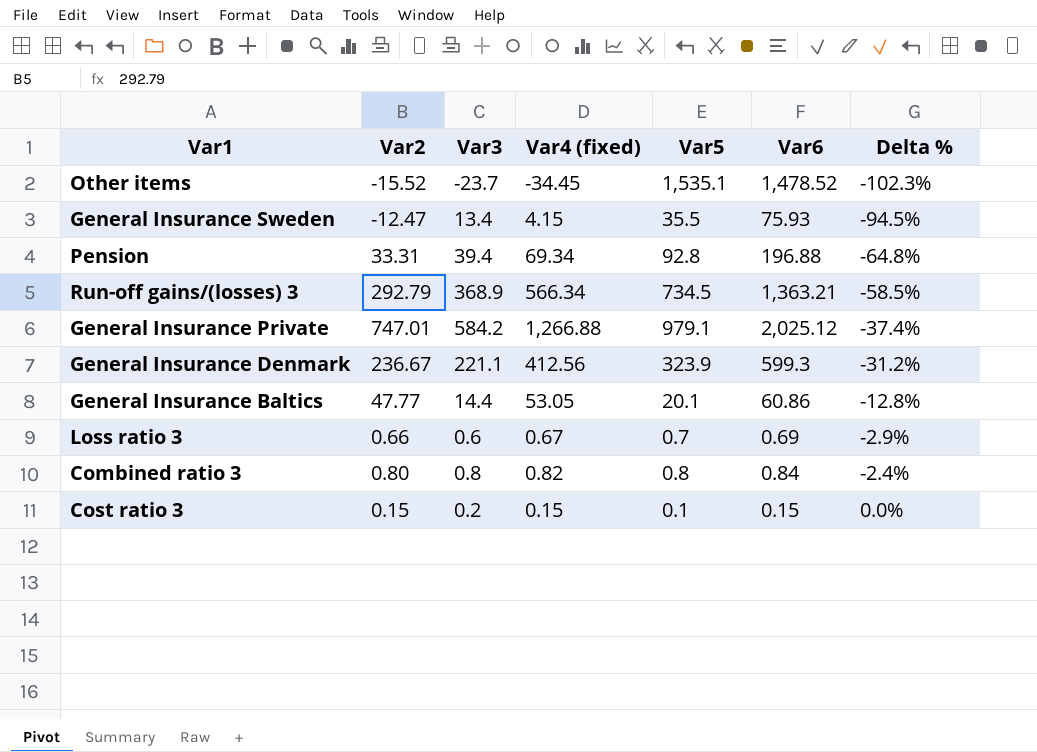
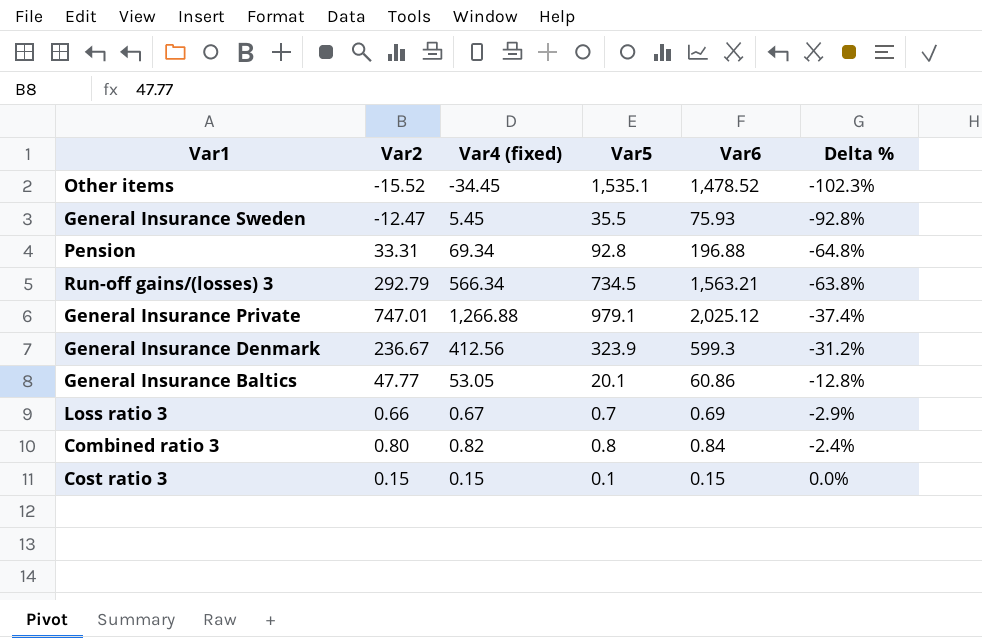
column Var3 | position: 3 -> none
General Insurance Sweden | Var4 (fixed): 4.15 -> 5.45
General Insurance Sweden | Delta %: -94.5% -> -92.8%
Run-off gains/(losses) 3 | Var6: 1,363.21 -> 1,563.21
Run-off gains/(losses) 3 | Delta %: -58.5% -> -63.8%

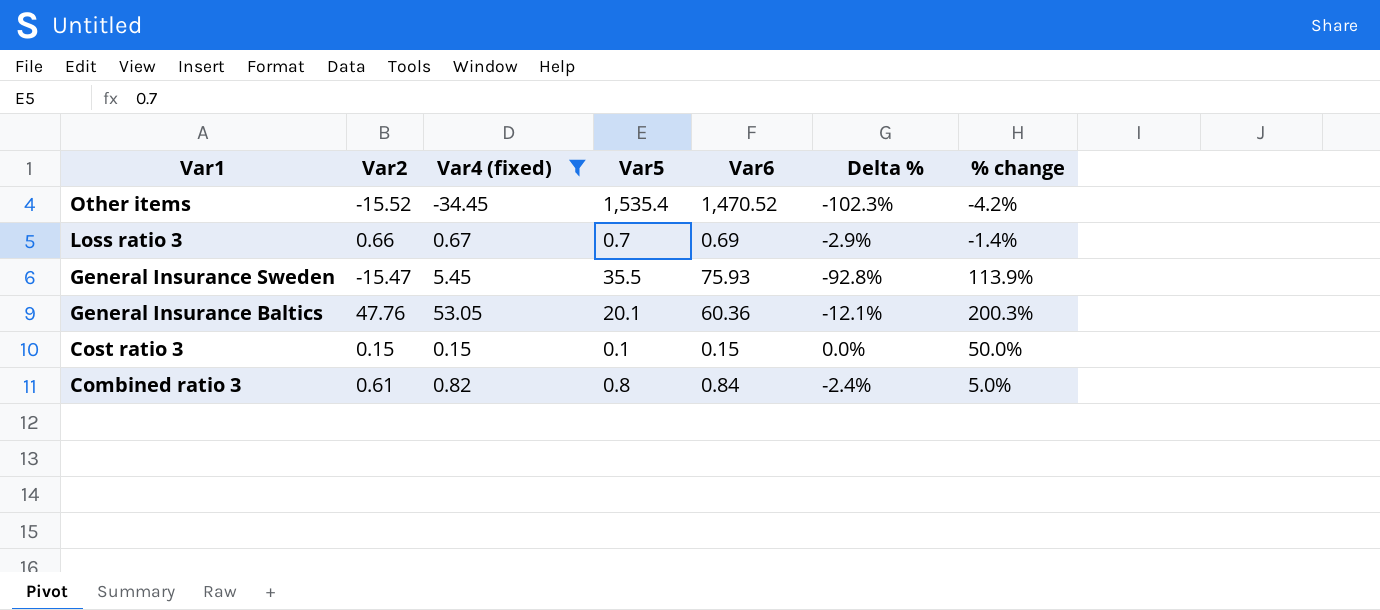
filter: none -> Var4 (fixed) <= 53.05
row order: Delta % ascending -> Var1 descending
column % change | formula: none -> ([Var6] - [Var5]) / [Var5]
Other items | Var5: 1,535.1 -> 1,535.4
Other items | Var6: 1,478.52 -> 1,470.52
General Insurance Sweden | Var2: -12.47 -> -15.47
General Insurance Baltics | Var2: 47.77 -> 47.76
General Insurance Baltics | Var6: 60.86 -> 60.36
General Insurance Baltics | Delta %: -12.8% -> -12.1%
Combined ratio 3 | Var2: 0.80 -> 0.61

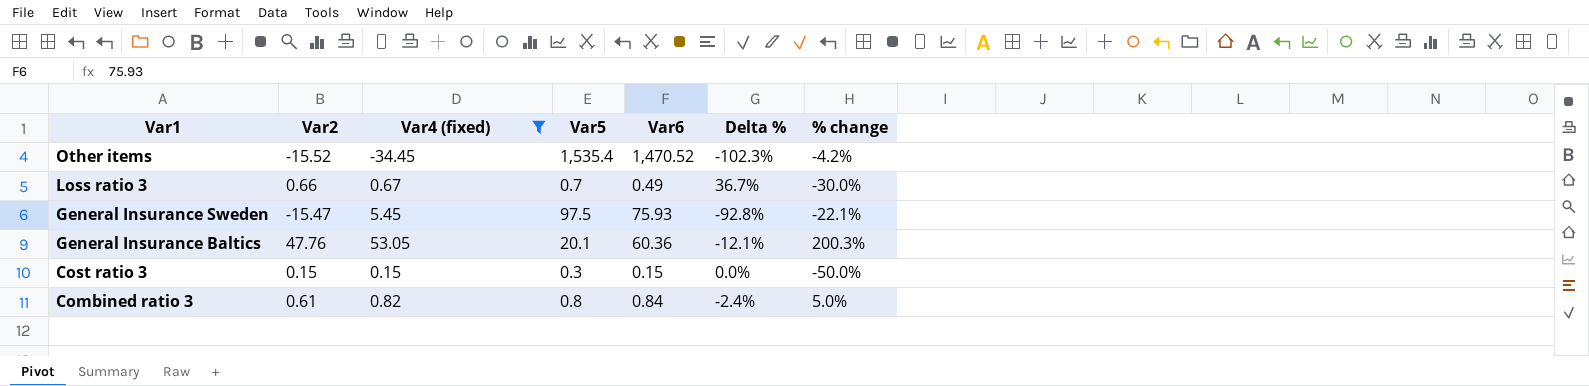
Loss ratio 3 | Var6: 0.69 -> 0.49
Loss ratio 3 | Delta %: -2.9% -> 36.7%
Loss ratio 3 | % change: -1.4% -> -30.0%
General Insurance Sweden | Var5: 35.5 -> 97.5
General Insurance Sweden | % change: 113.9% -> -22.1%
Cost ratio 3 | Var5: 0.1 -> 0.3
Cost ratio 3 | % change: 50.0% -> -50.0%

